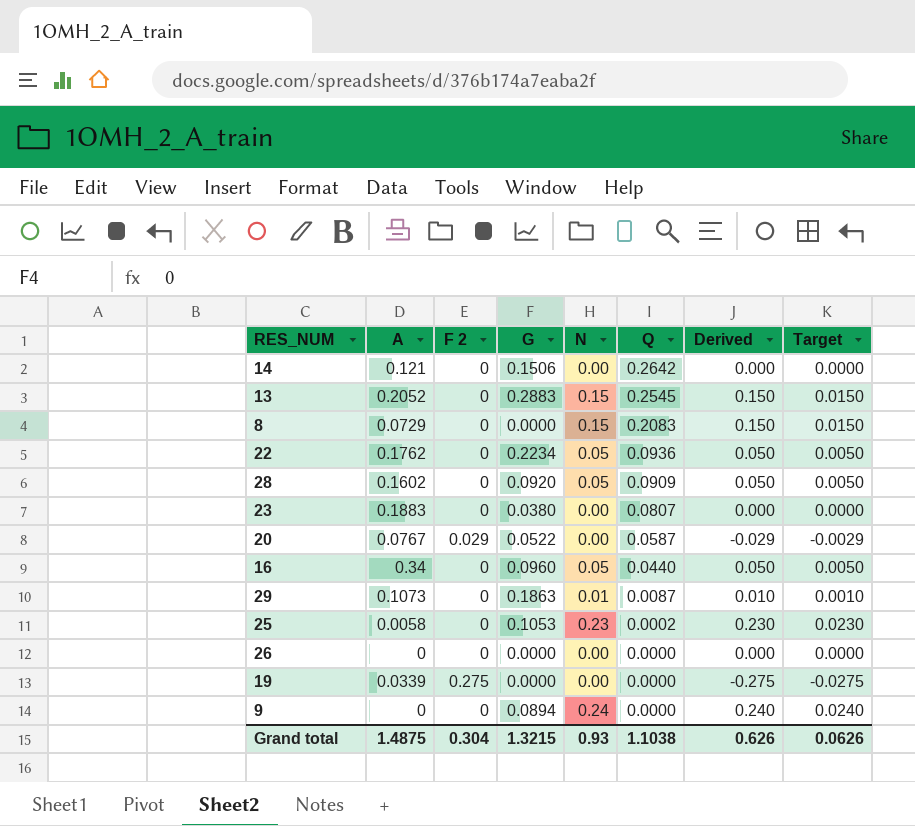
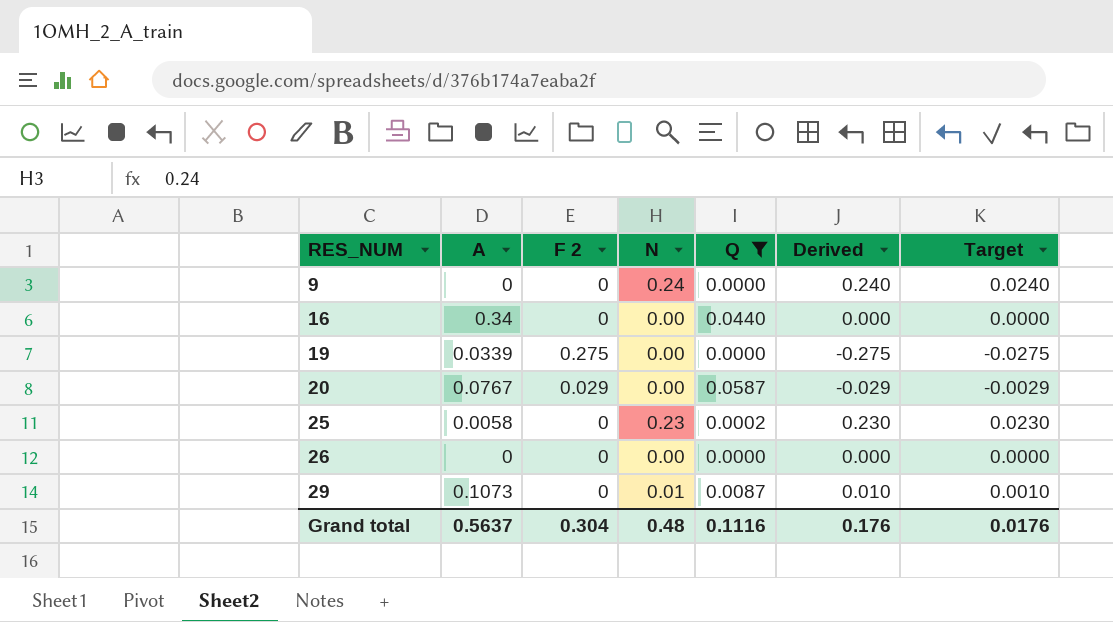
filter: none -> Q <= 0.0587
row order: Q descending -> RES_NUM ascending
column G | position: 4 -> none
16 | N: 0.05 -> 0.00
16 | Derived: 0.050 -> 0.000
16 | Target: 0.0050 -> 0.0000
Grand total | A: 1.4875 -> 0.5637
Grand total | N: 0.93 -> 0.48
Grand total | Q: 1.1038 -> 0.1116
Grand total | Derived: 0.626 -> 0.176
Grand total | Target: 0.0626 -> 0.0176

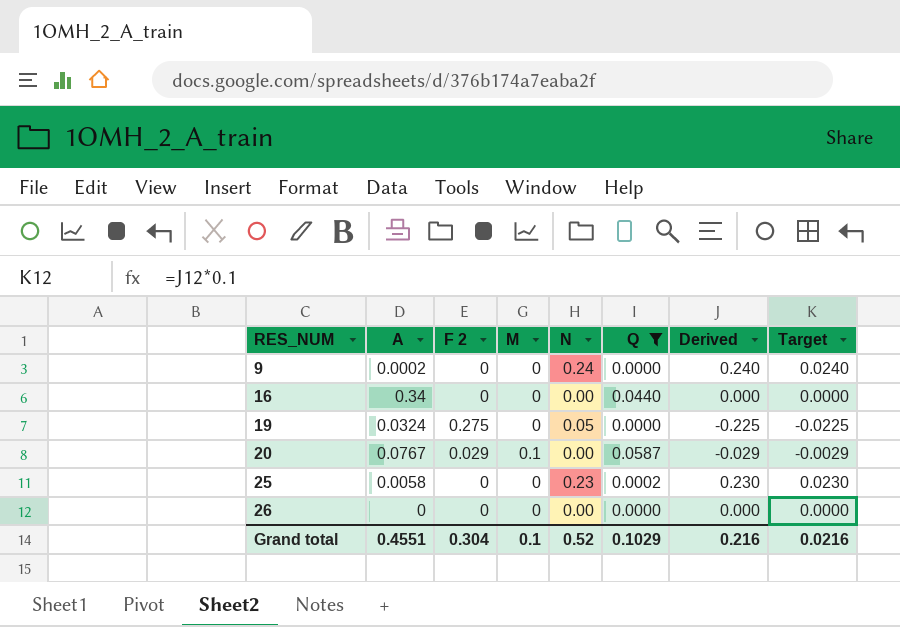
column M | position: none -> 4
row 29: 0.1073 | 0 | 0.01 | 0.0087 | 0.010 | 0.0010 -> none
9 | A: 0 -> 0.0002
19 | A: 0.0339 -> 0.0324
19 | N: 0.00 -> 0.05
19 | Derived: -0.275 -> -0.225
19 | Target: -0.0275 -> -0.0225
Grand total | A: 0.5637 -> 0.4551
Grand total | N: 0.48 -> 0.52
Grand total | Q: 0.1116 -> 0.1029
Grand total | Derived: 0.176 -> 0.216
Grand total | Target: 0.0176 -> 0.0216

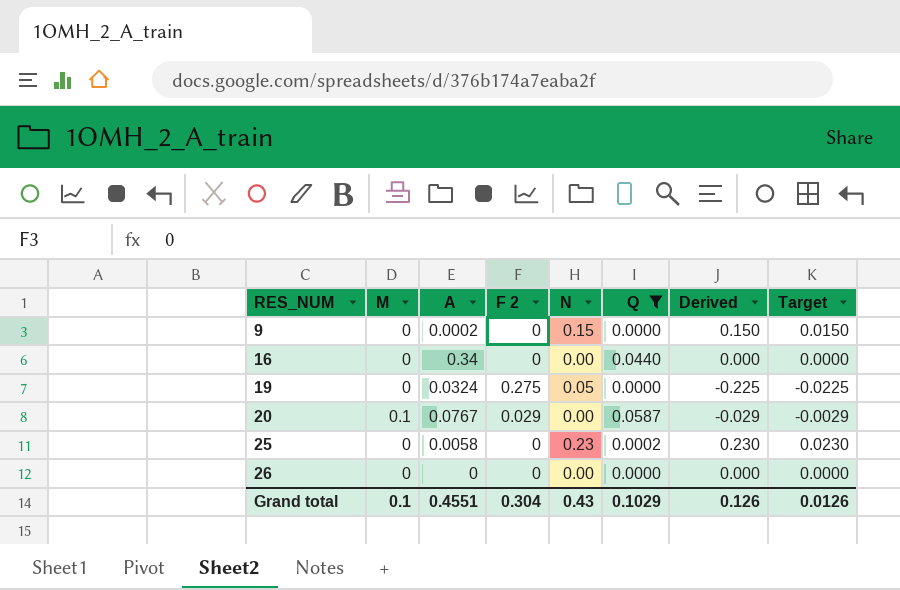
column M | position: 4 -> 2
9 | N: 0.24 -> 0.15
9 | Derived: 0.240 -> 0.150
9 | Target: 0.0240 -> 0.0150
Grand total | N: 0.52 -> 0.43
Grand total | Derived: 0.216 -> 0.126
Grand total | Target: 0.0216 -> 0.0126

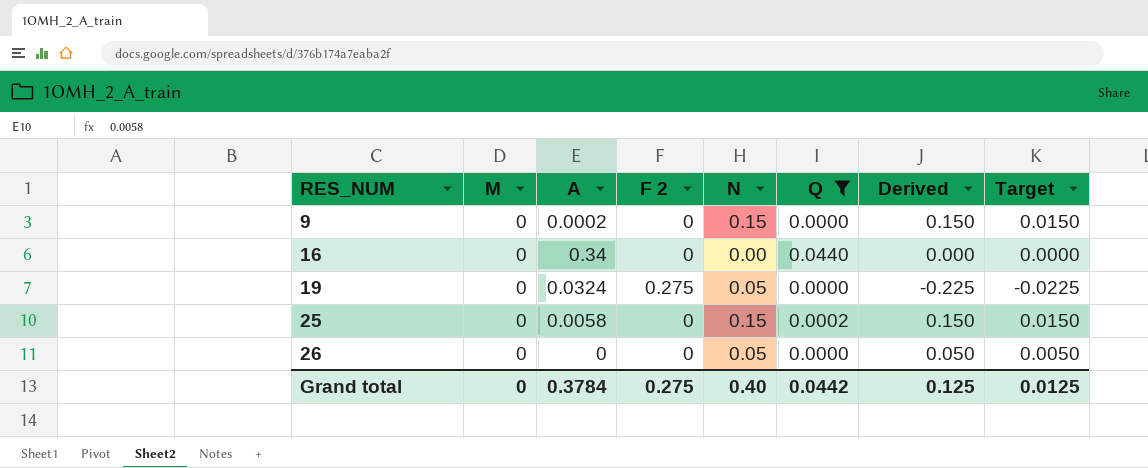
row 20: 0.1 | 0.0767 | 0.029 | 0.00 | 0.0587 | -0.029 | -0.0029 -> none
25 | N: 0.23 -> 0.15
25 | Derived: 0.230 -> 0.150
25 | Target: 0.0230 -> 0.0150
26 | N: 0.00 -> 0.05
26 | Derived: 0.000 -> 0.050
26 | Target: 0.0000 -> 0.0050
Grand total | M: 0.1 -> 0
Grand total | A: 0.4551 -> 0.3784
Grand total | F 2: 0.304 -> 0.275
Grand total | N: 0.43 -> 0.40
Grand total | Q: 0.1029 -> 0.0442
Grand total | Derived: 0.126 -> 0.125
Grand total | Target: 0.0126 -> 0.0125

